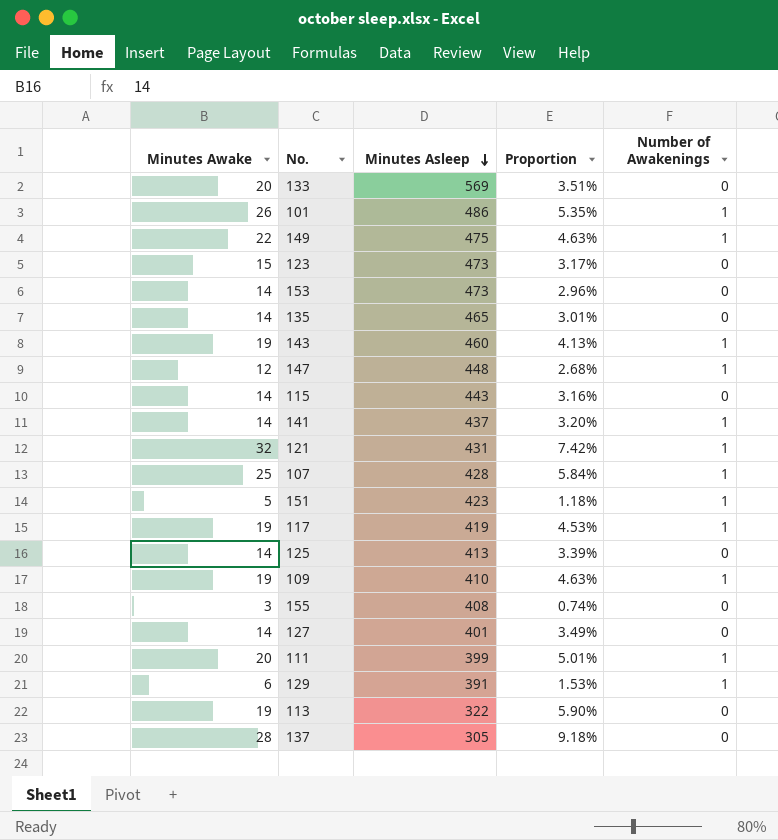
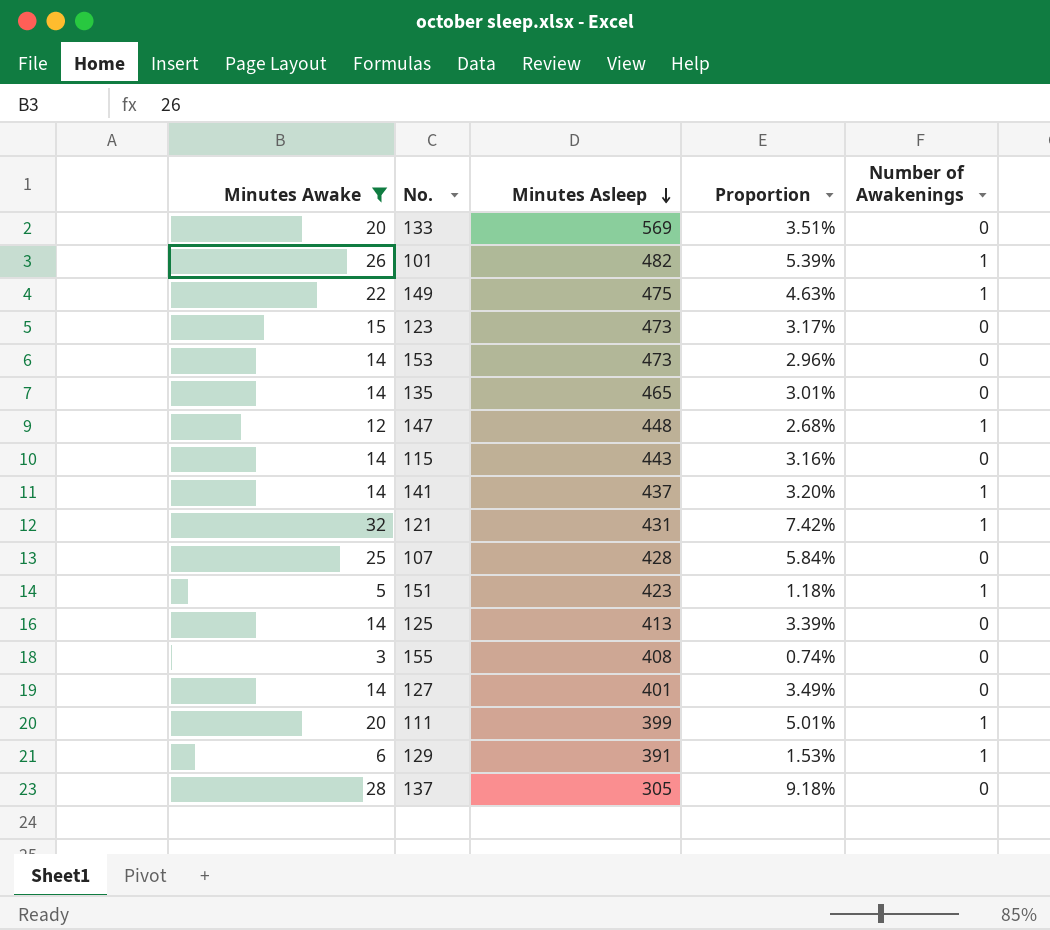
filter: none -> Minutes Awake != 19
101 | Minutes Asleep: 486 -> 482
101 | Proportion: 5.35% -> 5.39%
107 | Number of Awakenings: 1 -> 0

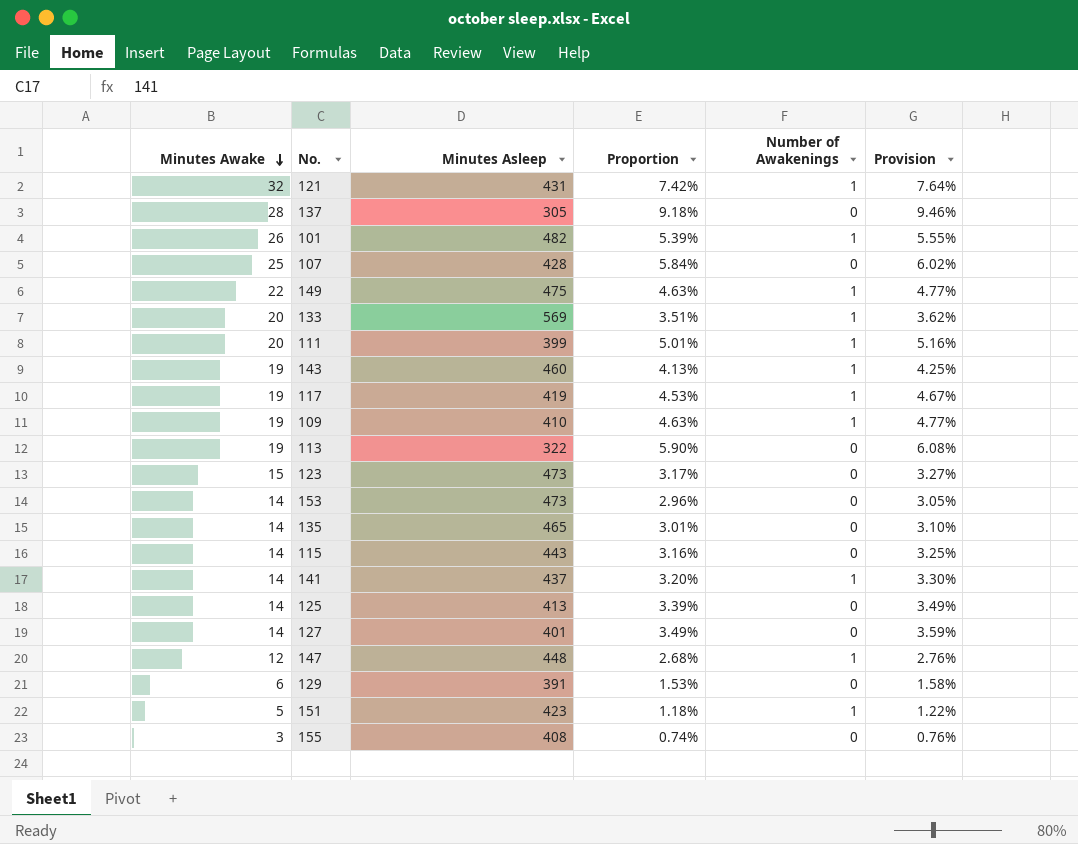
filter: Minutes Awake != 19 -> none
row order: Minutes Asleep descending -> Minutes Awake descending
column Provision | formula: none -> [Proportion] * 1.03
133 | Number of Awakenings: 0 -> 1
129 | Number of Awakenings: 1 -> 0

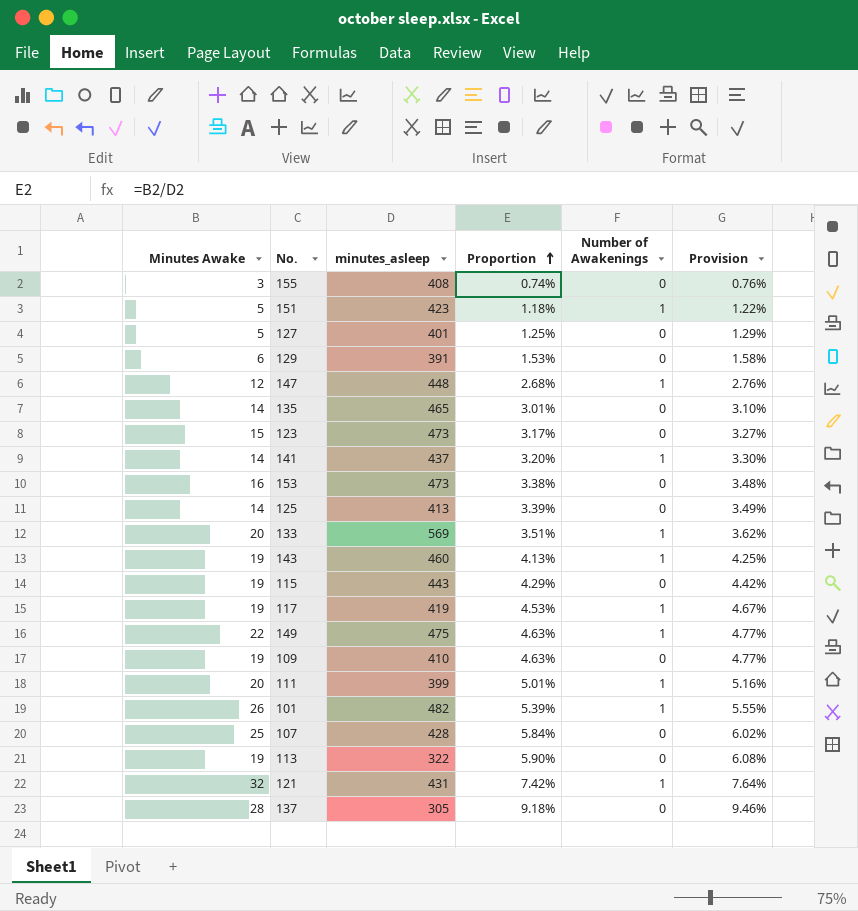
row order: Minutes Awake descending -> Proportion ascending
column name: Minutes Asleep -> minutes_asleep
127 | Minutes Awake: 14 -> 5
127 | Proportion: 3.49% -> 1.25%
127 | Provision: 3.59% -> 1.29%
153 | Minutes Awake: 14 -> 16
153 | Proportion: 2.96% -> 3.38%
153 | Provision: 3.05% -> 3.48%
115 | Minutes Awake: 14 -> 19
115 | Proportion: 3.16% -> 4.29%
115 | Provision: 3.25% -> 4.42%
109 | Number of Awakenings: 1 -> 0

